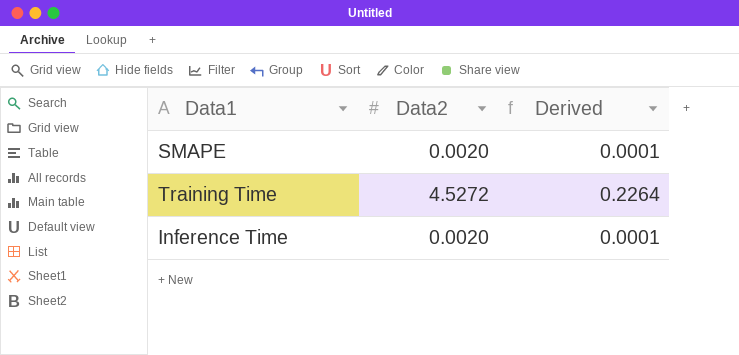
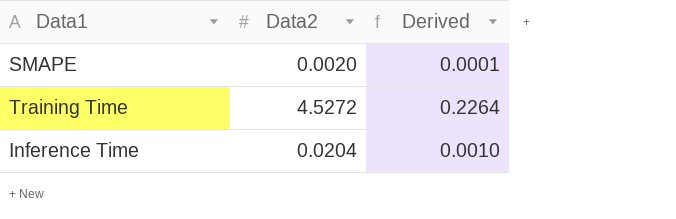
Inference Time | Data2: 0.0020 -> 0.0204
Inference Time | Derived: 0.0001 -> 0.0010

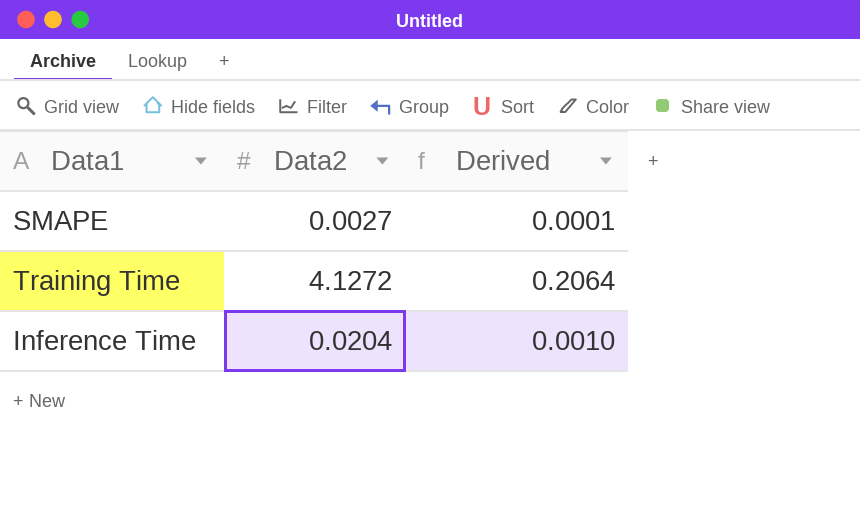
SMAPE | Data2: 0.0020 -> 0.0027
Training Time | Data2: 4.5272 -> 4.1272
Training Time | Derived: 0.2264 -> 0.2064

